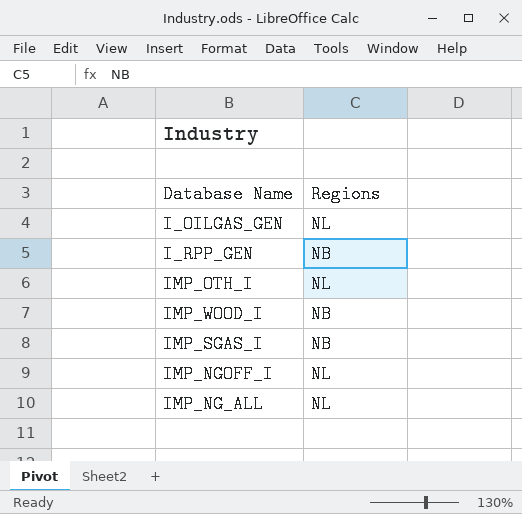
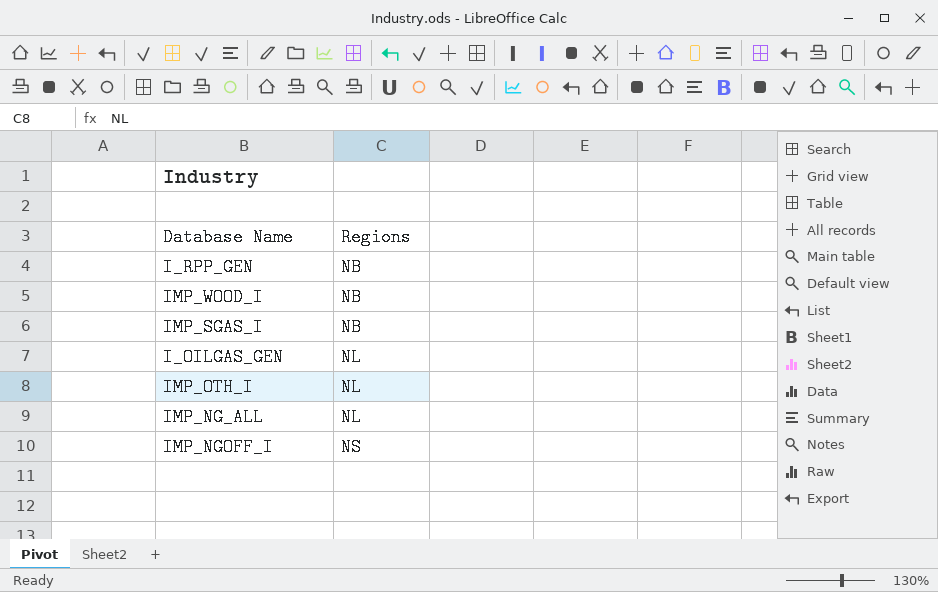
row order: none -> Regions ascending
IMP_NGOFF_I | Regions: NL -> NS

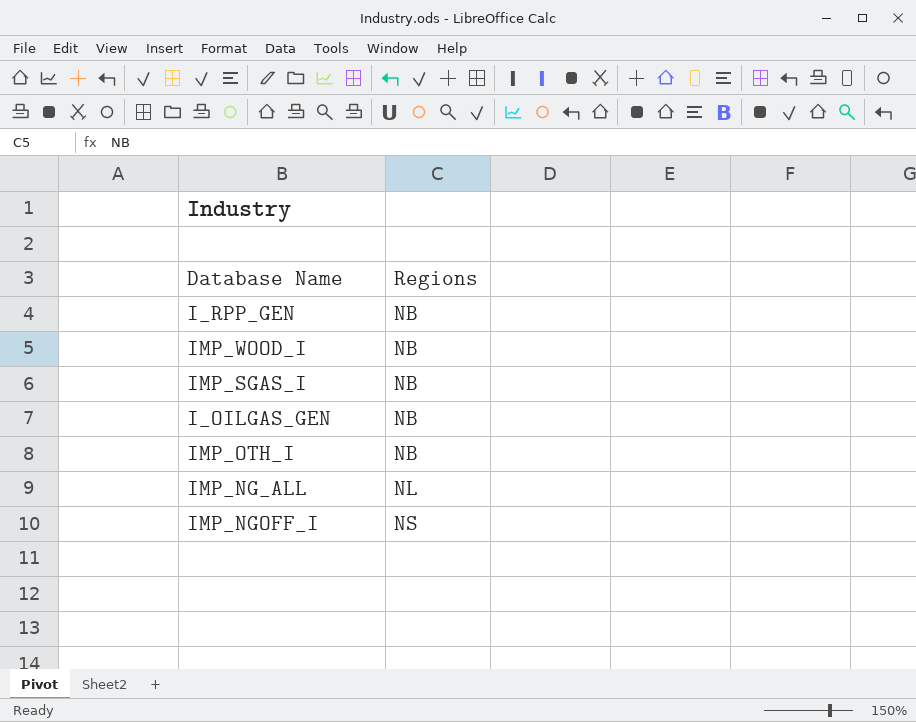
I_OILGAS_GEN | Regions: NL -> NB
IMP_OTH_I | Regions: NL -> NB

